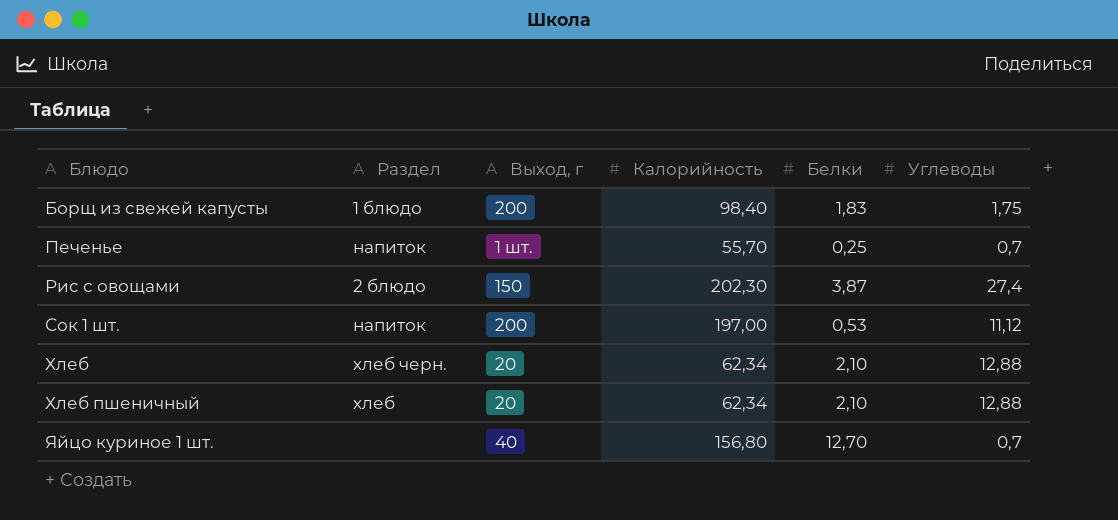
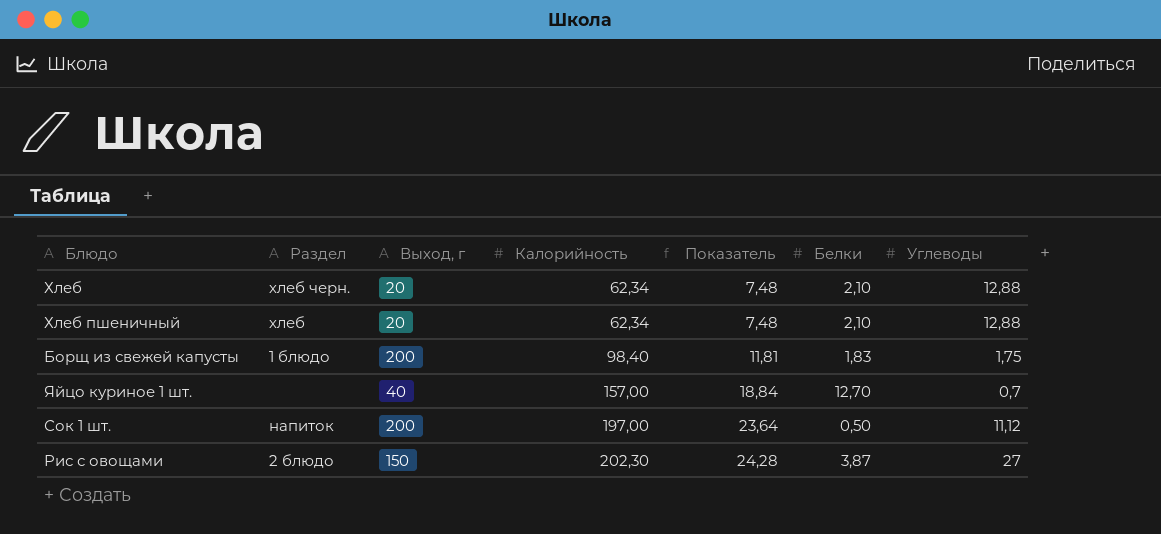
row order: Блюдо ascending -> Калорийность ascending
column Показатель | formula: none -> [Калорийность] * 0,12
row Печенье: напиток | 1 шт. | 55,70 | 0,25 | 0,7 -> none
Яйцо куриное 1 шт. | Калорийность: 156,80 -> 157,00
Сок 1 шт. | Белки: 0,53 -> 0,50
Рис с овощами | Углеводы: 27,4 -> 27

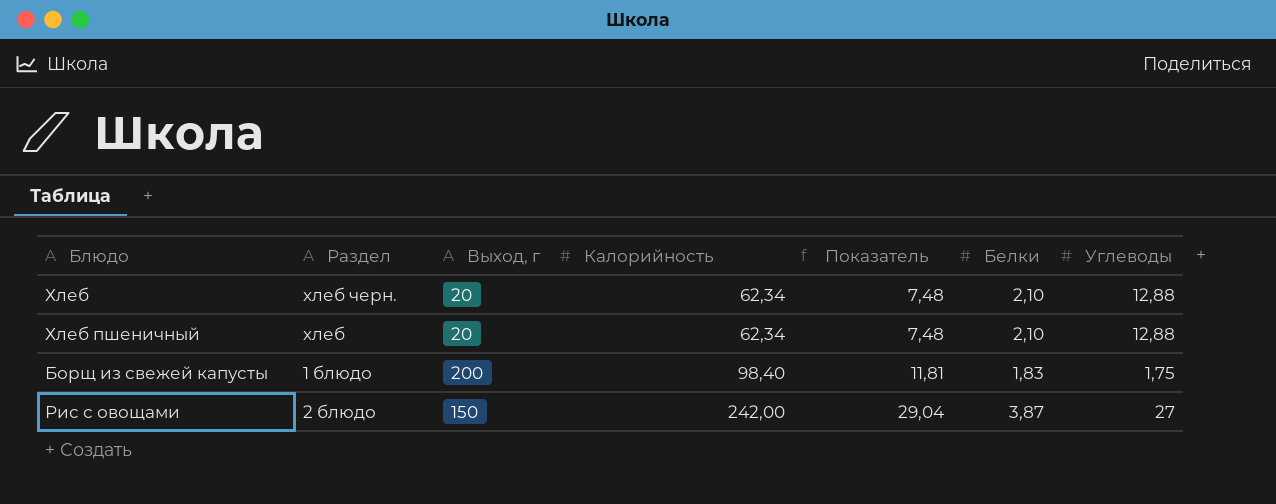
row Яйцо куриное 1 шт.: none | 40 | 157,00 | 18,84 | 12,70 | 0,7 -> none
row Сок 1 шт.: напиток | 200 | 197,00 | 23,64 | 0,50 | 11,12 -> none
Рис с овощами | Калорийность: 202,30 -> 242,00
Рис с овощами | Показатель: 24,28 -> 29,04

